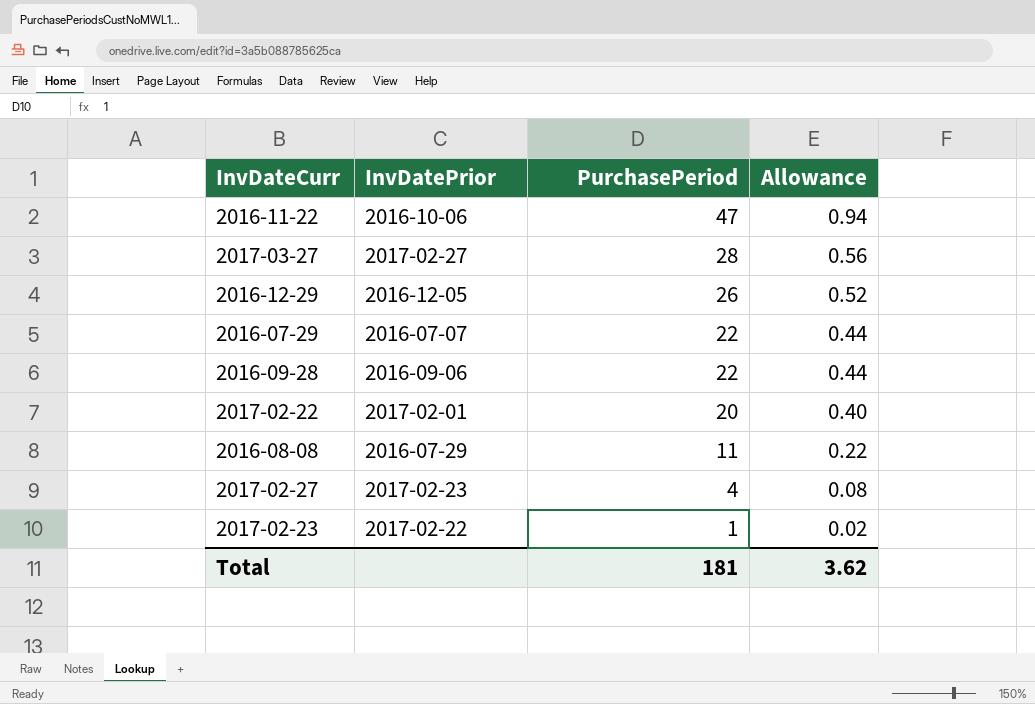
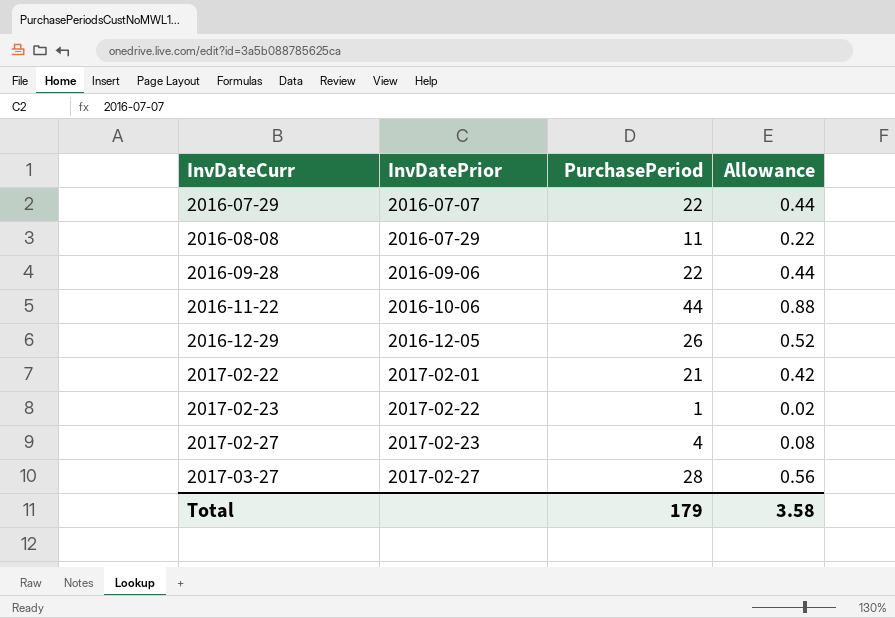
row order: PurchasePeriod descending -> InvDateCurr ascending
2016-11-22 | PurchasePeriod: 47 -> 44
2016-11-22 | Allowance: 0.94 -> 0.88
2017-02-22 | PurchasePeriod: 20 -> 21
2017-02-22 | Allowance: 0.40 -> 0.42
Total | PurchasePeriod: 181 -> 179
Total | Allowance: 3.62 -> 3.58

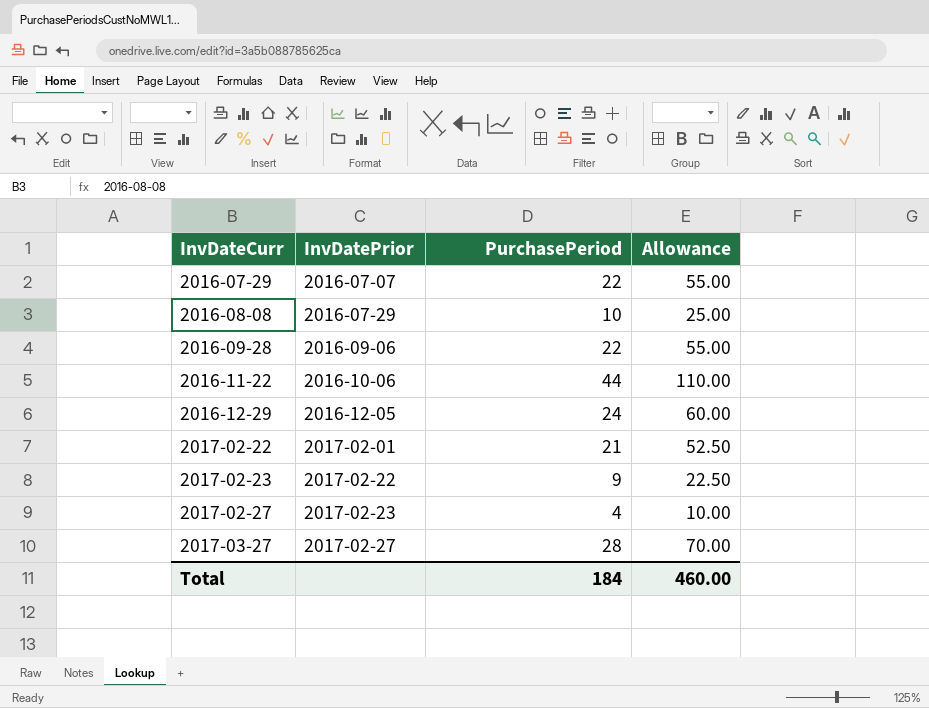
column Allowance | formula: [PurchasePeriod] * 0.02 -> [PurchasePeriod] * 2.5
2016-08-08 | PurchasePeriod: 11 -> 10
2016-12-29 | PurchasePeriod: 26 -> 24
2017-02-23 | PurchasePeriod: 1 -> 9
Total | PurchasePeriod: 179 -> 184
Total | Allowance: 3.58 -> 460.00

